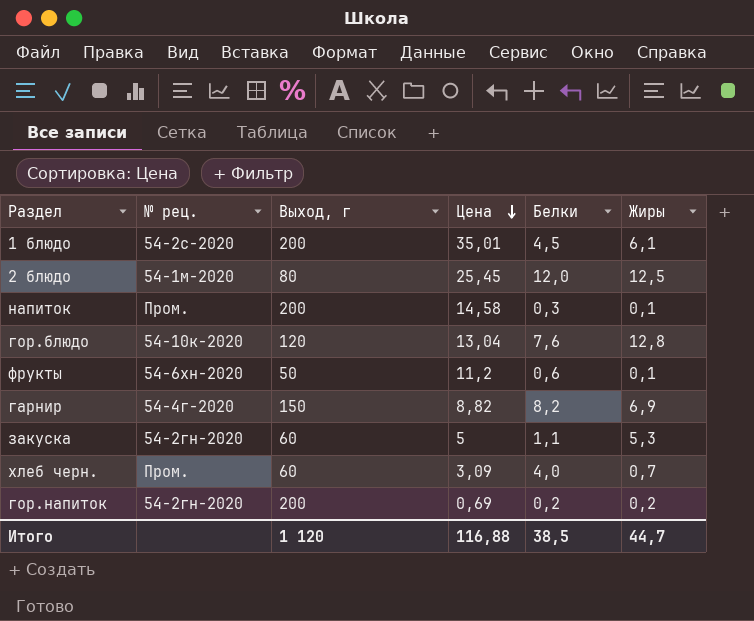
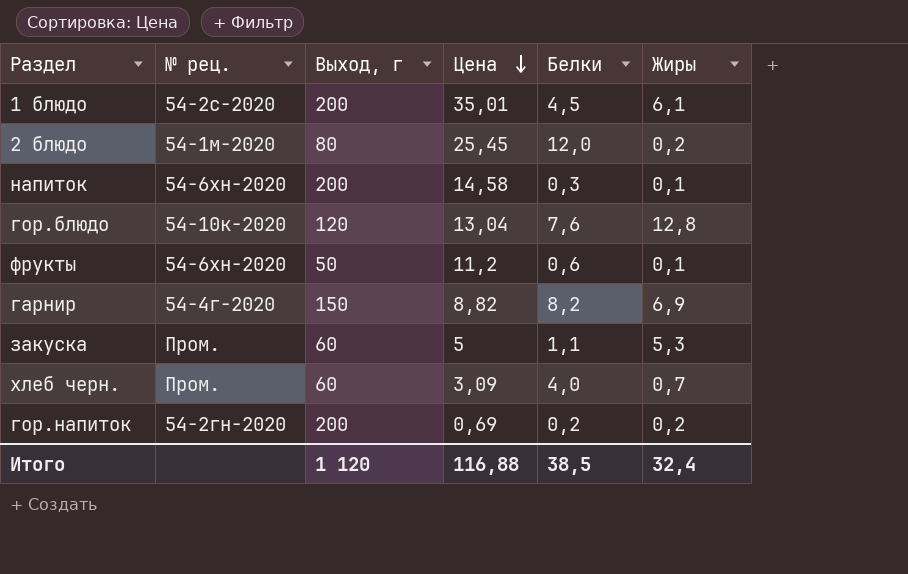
2 блюдо | Жиры: 12,5 -> 0,2
напиток | № рец.: Пром. -> 54-6хн-2020
закуска | № рец.: 54-2гн-2020 -> Пром.
Итого | Жиры: 44,7 -> 32,4

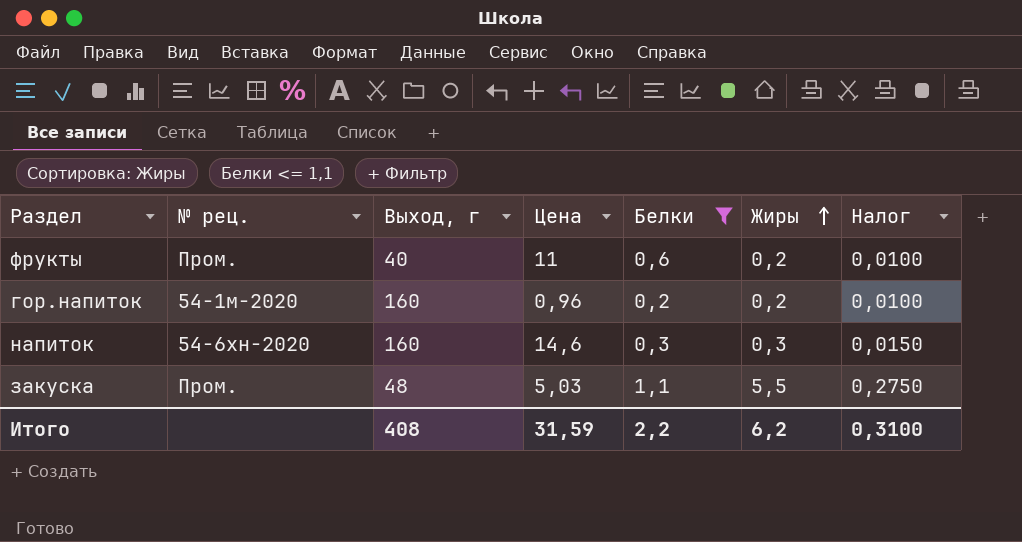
filter: none -> Белки <= 1,1
row order: Цена descending -> Жиры ascending
column Налог | formula: none -> [Жиры] * 0,05
фрукты | № рец.: 54-6хн-2020 -> Пром.
фрукты | Выход, г: 50 -> 40
фрукты | Цена: 11,2 -> 11
фрукты | Жиры: 0,1 -> 0,2
гор.напиток | № рец.: 54-2гн-2020 -> 54-1м-2020
гор.напиток | Выход, г: 200 -> 160
гор.напиток | Цена: 0,69 -> 0,96
напиток | Выход, г: 200 -> 160
напиток | Цена: 14,58 -> 14,6
напиток | Жиры: 0,1 -> 0,3
закуска | Выход, г: 60 -> 48
закуска | Цена: 5 -> 5,03
закуска | Жиры: 5,3 -> 5,5
Итого | Выход, г: 1 120 -> 408
Итого | Цена: 116,88 -> 31,59
Итого | Белки: 38,5 -> 2,2
Итого | Жиры: 32,4 -> 6,2

